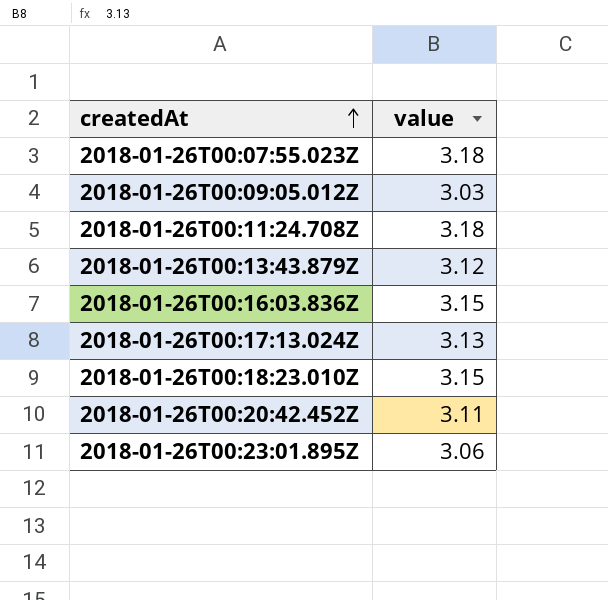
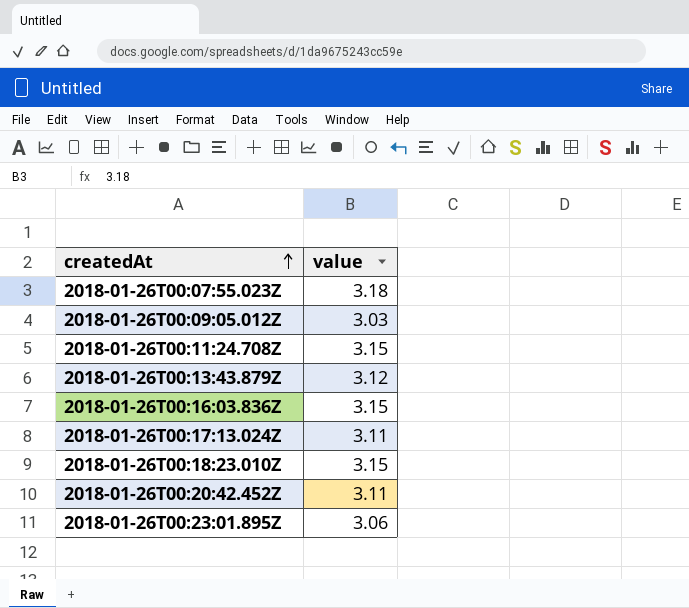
2018-01-26T00:11:24.708Z | value: 3.18 -> 3.15
2018-01-26T00:17:13.024Z | value: 3.13 -> 3.11

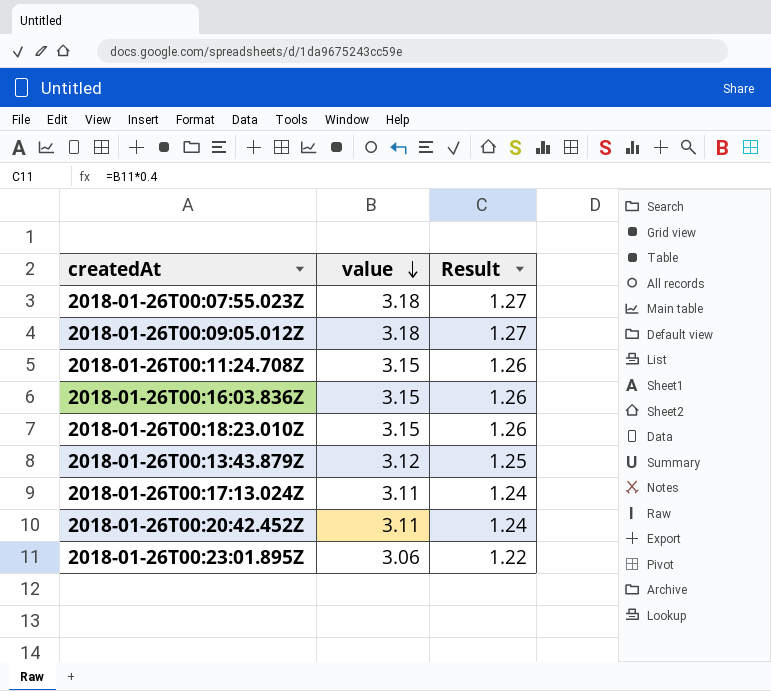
row order: createdAt ascending -> value descending
column Result | formula: none -> [value] * 0.4
2018-01-26T00:09:05.012Z | value: 3.03 -> 3.18

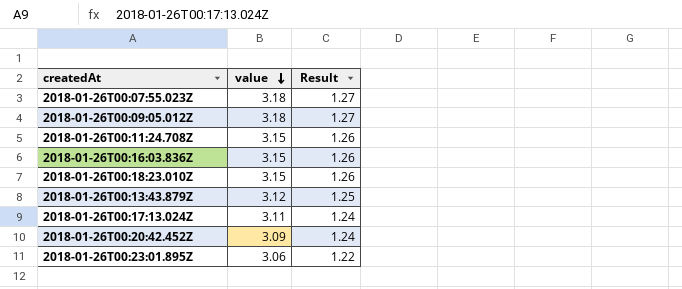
2018-01-26T00:20:42.452Z | value: 3.11 -> 3.09

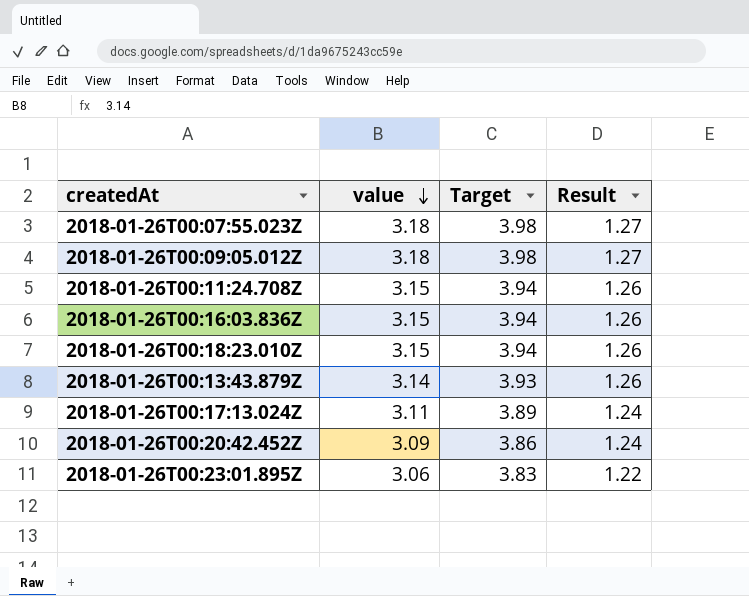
column Target | formula: none -> [value] * 1.25
2018-01-26T00:13:43.879Z | value: 3.12 -> 3.14
2018-01-26T00:13:43.879Z | Result: 1.25 -> 1.26

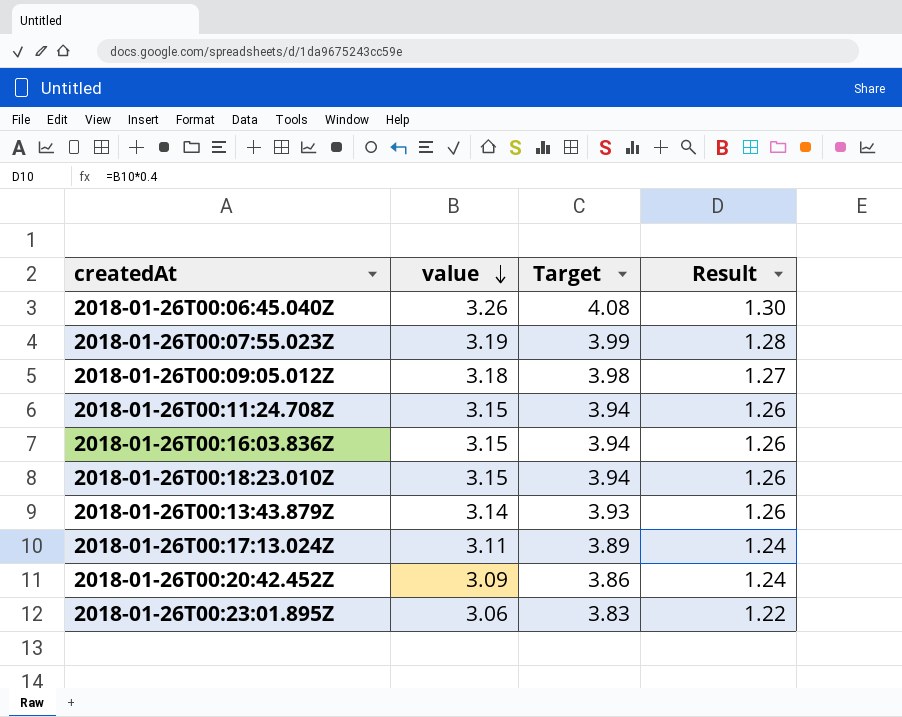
row 2018-01-26T00:06:45.040Z: none -> 3.26 | 4.08 | 1.30
2018-01-26T00:07:55.023Z | value: 3.18 -> 3.19
2018-01-26T00:07:55.023Z | Target: 3.98 -> 3.99
2018-01-26T00:07:55.023Z | Result: 1.27 -> 1.28

